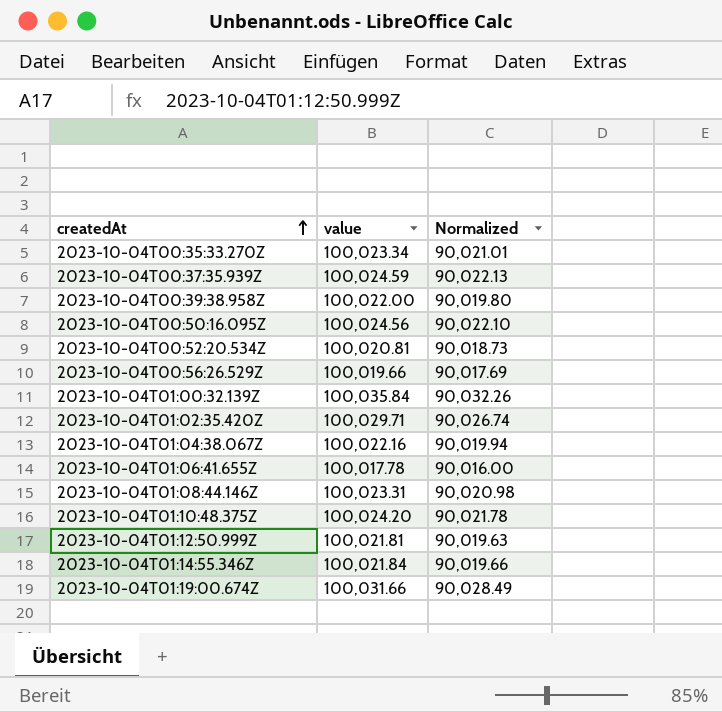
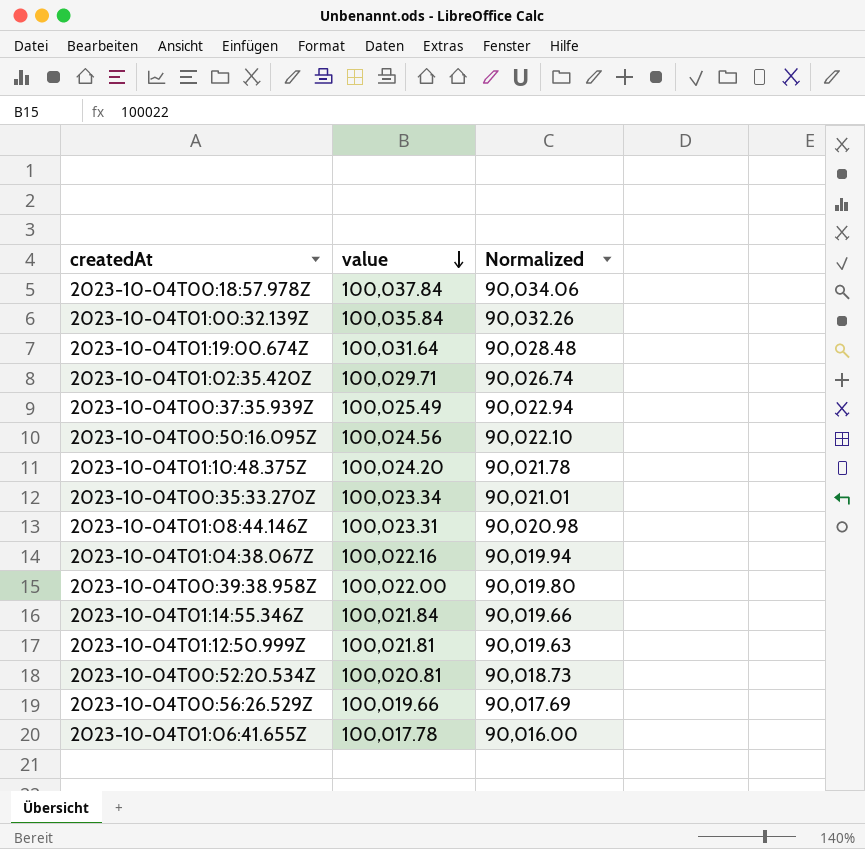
row order: createdAt ascending -> value descending
row 2023-10-04T00:18:57.978Z: none -> 100,037.84 | 90,034.06
2023-10-04T01:19:00.674Z | value: 100,031.66 -> 100,031.64
2023-10-04T01:19:00.674Z | Normalized: 90,028.49 -> 90,028.48
2023-10-04T00:37:35.939Z | value: 100,024.59 -> 100,025.49
2023-10-04T00:37:35.939Z | Normalized: 90,022.13 -> 90,022.94

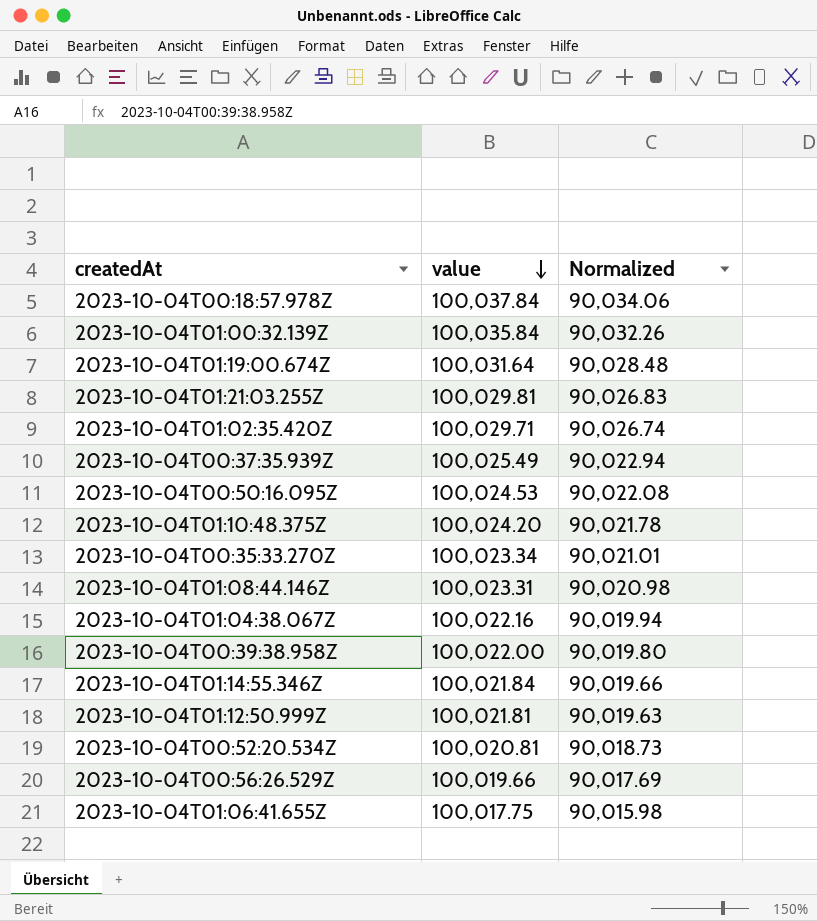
row 2023-10-04T01:21:03.255Z: none -> 100,029.81 | 90,026.83
2023-10-04T00:50:16.095Z | value: 100,024.56 -> 100,024.53
2023-10-04T00:50:16.095Z | Normalized: 90,022.10 -> 90,022.08
2023-10-04T01:06:41.655Z | value: 100,017.78 -> 100,017.75
2023-10-04T01:06:41.655Z | Normalized: 90,016.00 -> 90,015.98

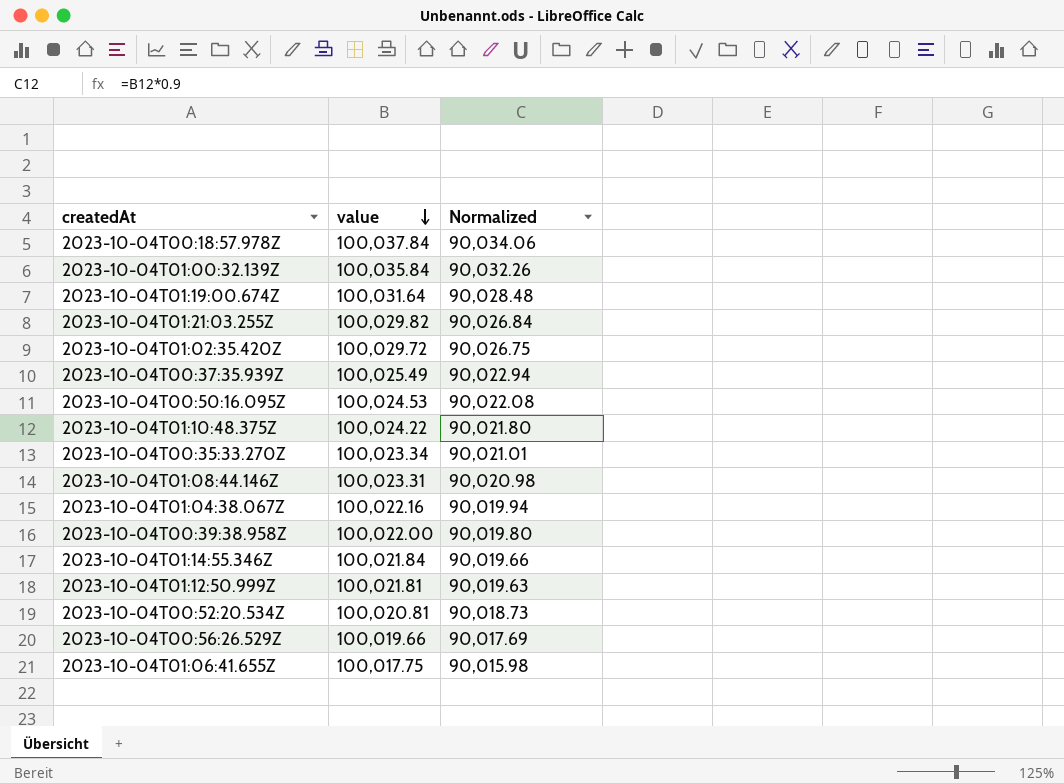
2023-10-04T01:21:03.255Z | value: 100,029.81 -> 100,029.82
2023-10-04T01:21:03.255Z | Normalized: 90,026.83 -> 90,026.84
2023-10-04T01:02:35.420Z | value: 100,029.71 -> 100,029.72
2023-10-04T01:02:35.420Z | Normalized: 90,026.74 -> 90,026.75
2023-10-04T01:10:48.375Z | value: 100,024.20 -> 100,024.22
2023-10-04T01:10:48.375Z | Normalized: 90,021.78 -> 90,021.80

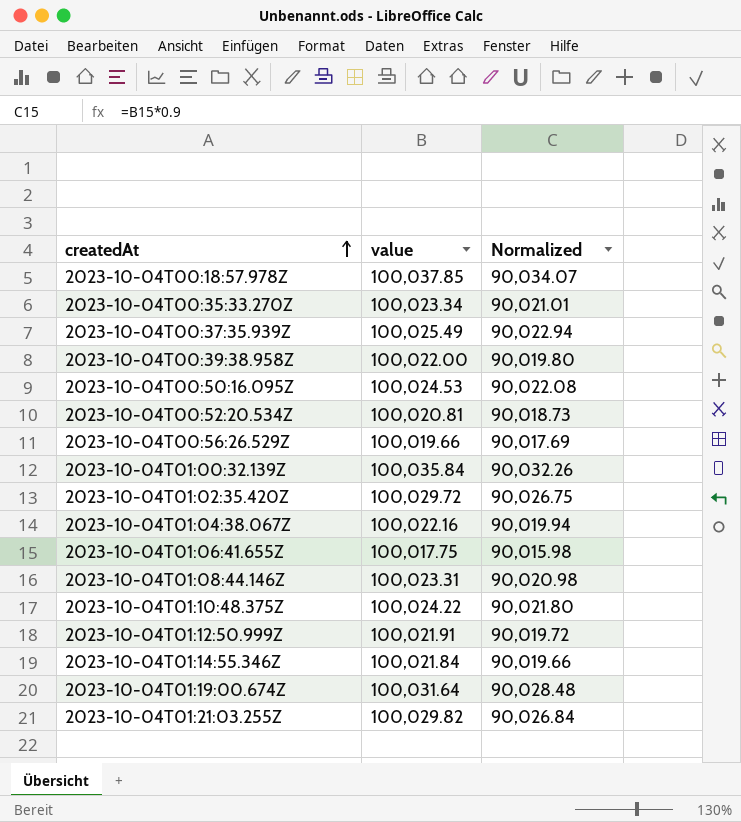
row order: value descending -> createdAt ascending
2023-10-04T00:18:57.978Z | value: 100,037.84 -> 100,037.85
2023-10-04T00:18:57.978Z | Normalized: 90,034.06 -> 90,034.07
2023-10-04T01:12:50.999Z | value: 100,021.81 -> 100,021.91
2023-10-04T01:12:50.999Z | Normalized: 90,019.63 -> 90,019.72

